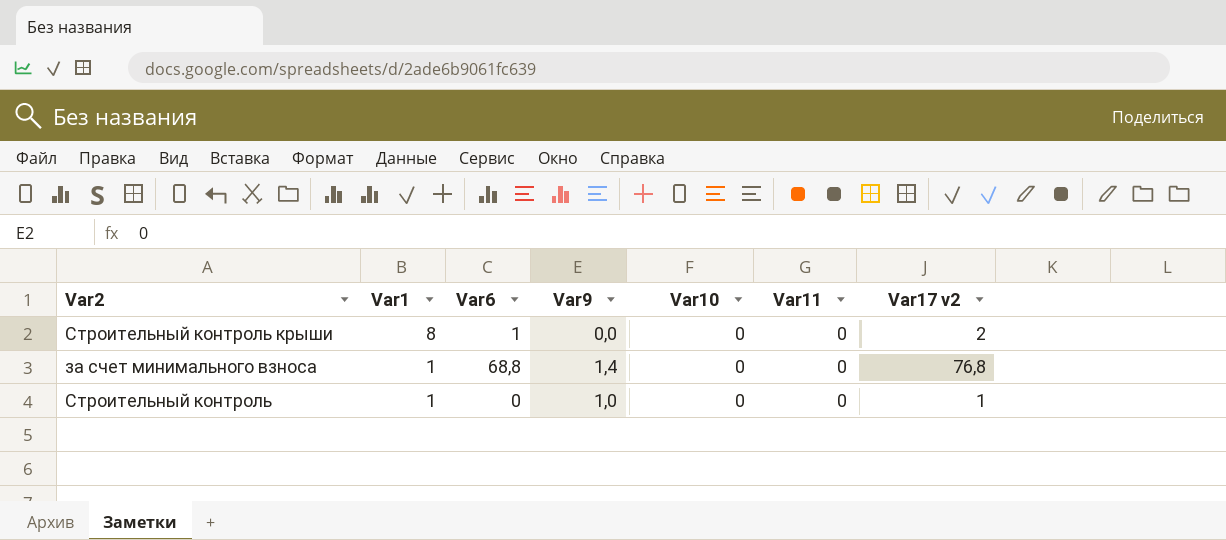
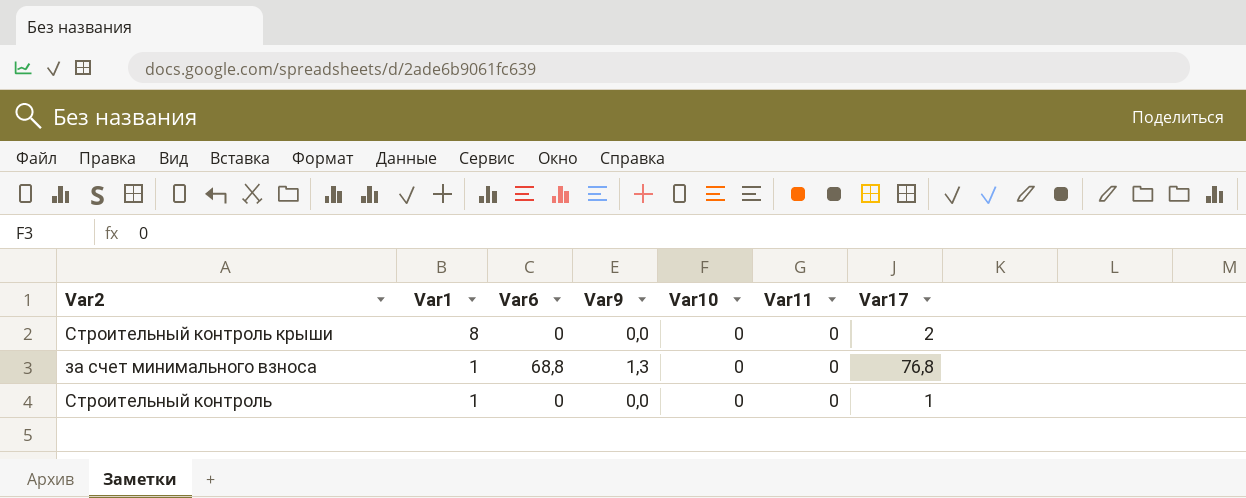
column name: Var17 v2 -> Var17
Строительный контроль крыши | Var6: 1 -> 0
за счет минимального взноса | Var9: 1,4 -> 1,3
Строительный контроль | Var9: 1,0 -> 0,0

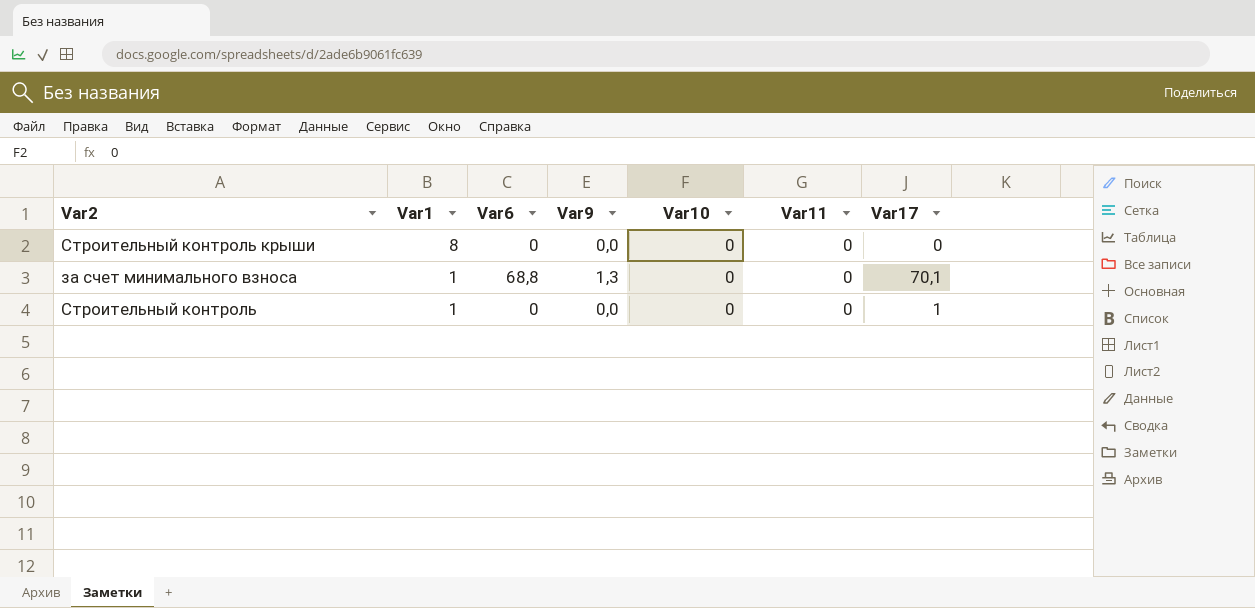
Строительный контроль крыши | Var17: 2 -> 0
за счет минимального взноса | Var17: 76,8 -> 70,1

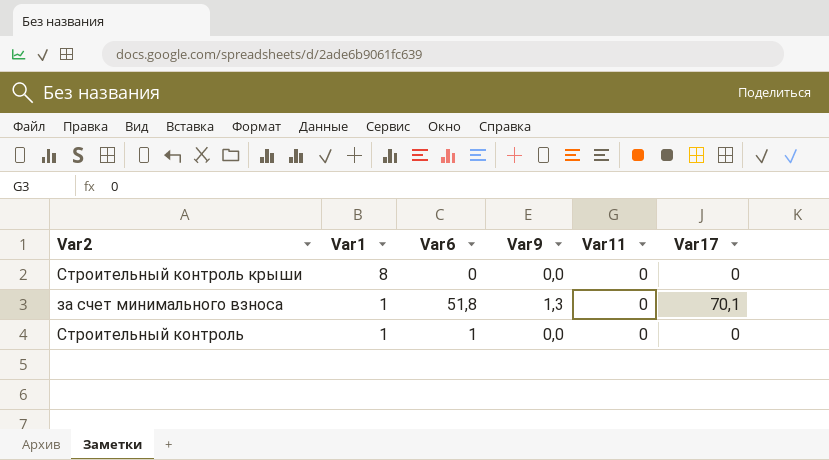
column Var10 | position: 5 -> none
за счет минимального взноса | Var6: 68,8 -> 51,8
Строительный контроль | Var6: 0 -> 1
Строительный контроль | Var17: 1 -> 0

